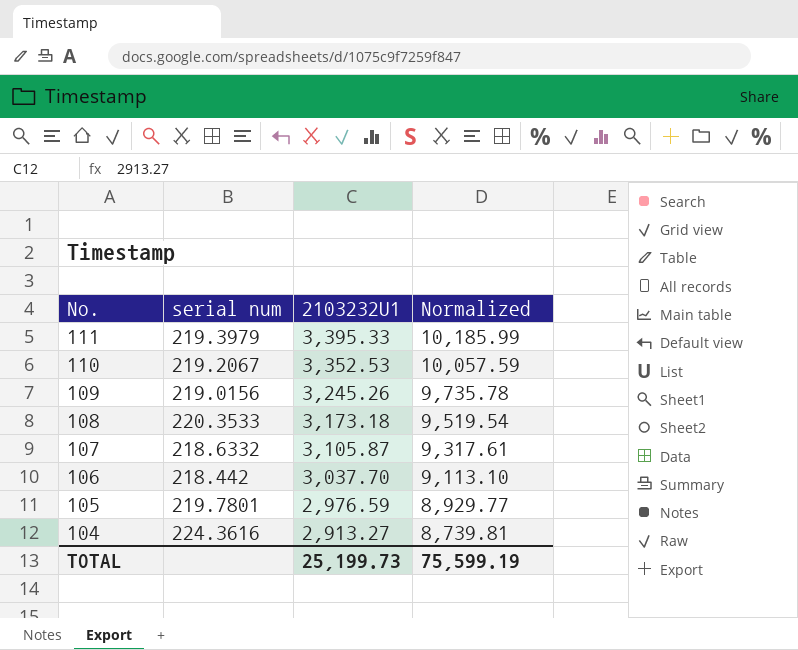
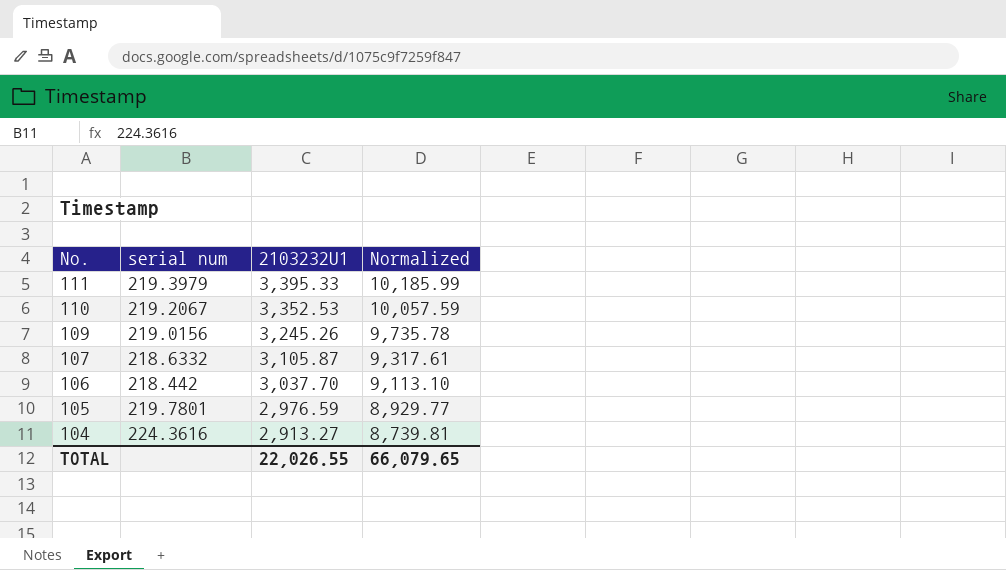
row 108: 220.3533 | 3,173.18 | 9,519.54 -> none
TOTAL | 2103232U1: 25,199.73 -> 22,026.55
TOTAL | Normalized: 75,599.19 -> 66,079.65

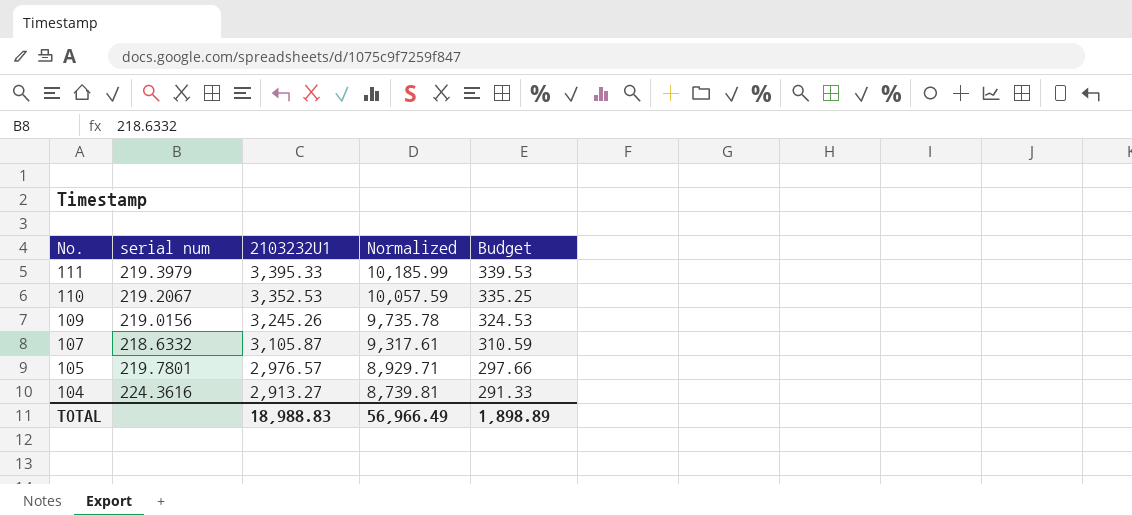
column Budget | formula: none -> [2103232U1] * 0.1
row 106: 218.442 | 3,037.70 | 9,113.10 -> none
105 | 2103232U1: 2,976.59 -> 2,976.57
105 | Normalized: 8,929.77 -> 8,929.71
TOTAL | 2103232U1: 22,026.55 -> 18,988.83
TOTAL | Normalized: 66,079.65 -> 56,966.49

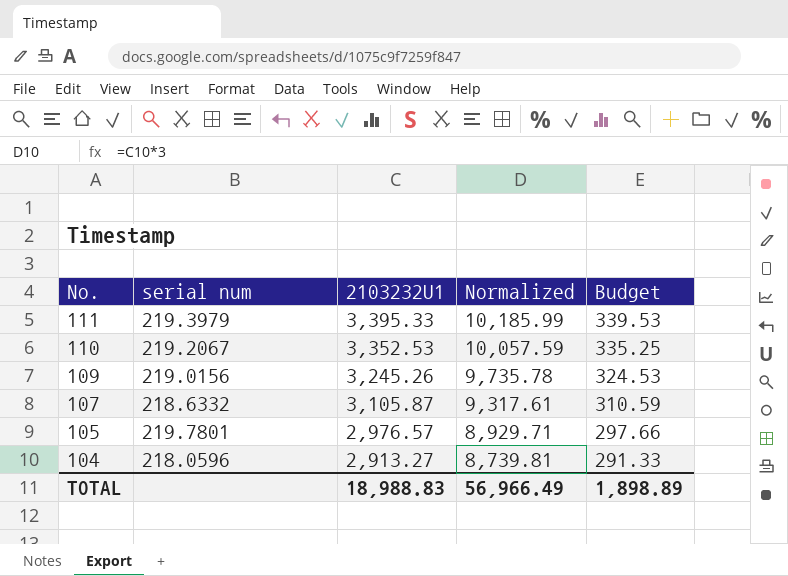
104 | serial num: 224.3616 -> 218.0596

